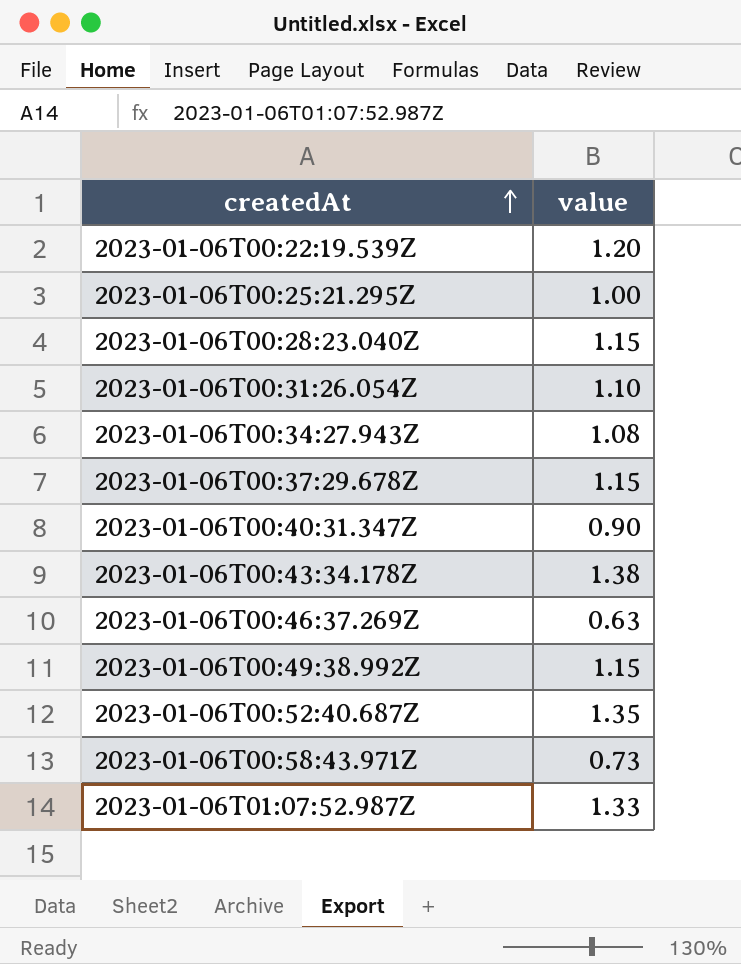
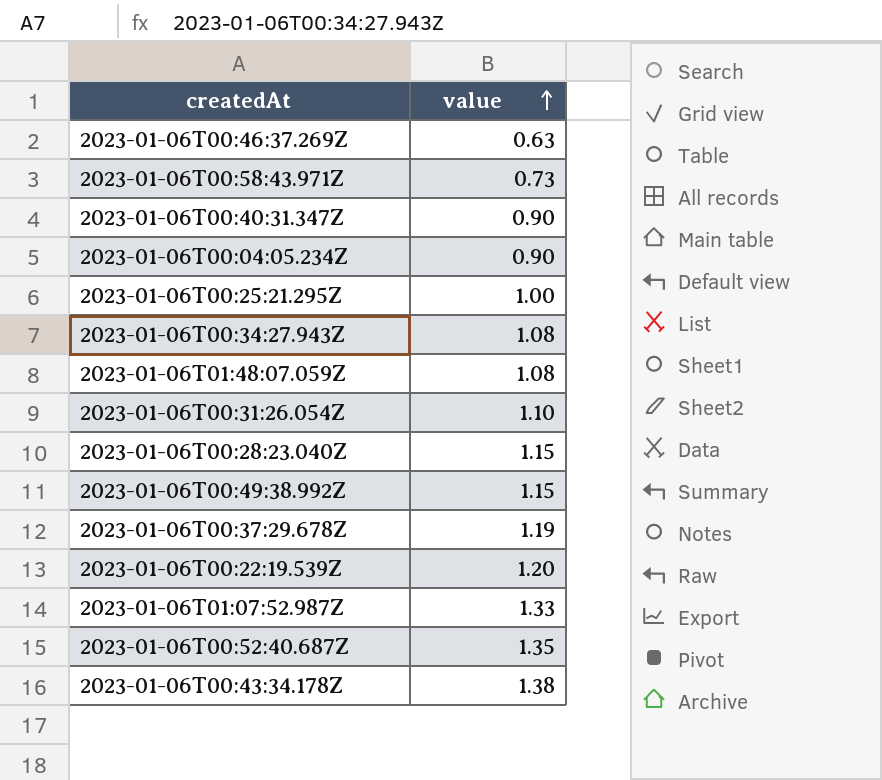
row order: createdAt ascending -> value ascending
row 2023-01-06T00:04:05.234Z: none -> 0.90
row 2023-01-06T01:48:07.059Z: none -> 1.08
2023-01-06T00:37:29.678Z | value: 1.15 -> 1.19

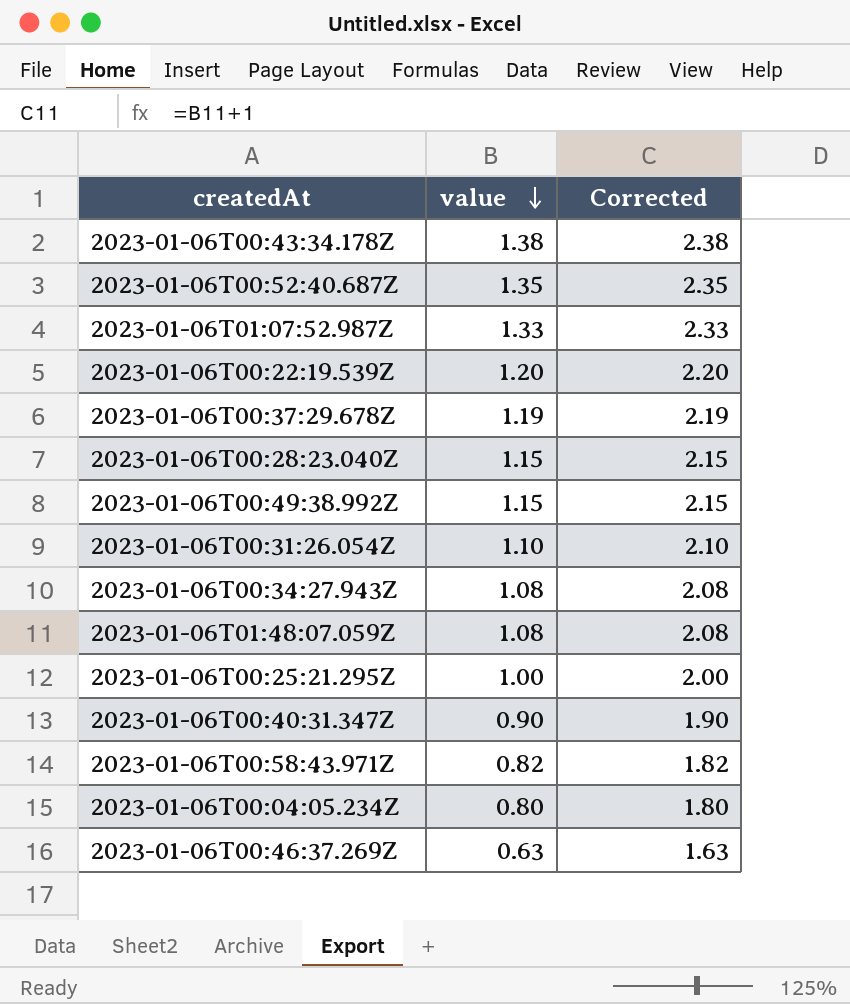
row order: value ascending -> value descending
column Corrected | formula: none -> [value] + 1
2023-01-06T00:58:43.971Z | value: 0.73 -> 0.82
2023-01-06T00:04:05.234Z | value: 0.90 -> 0.80

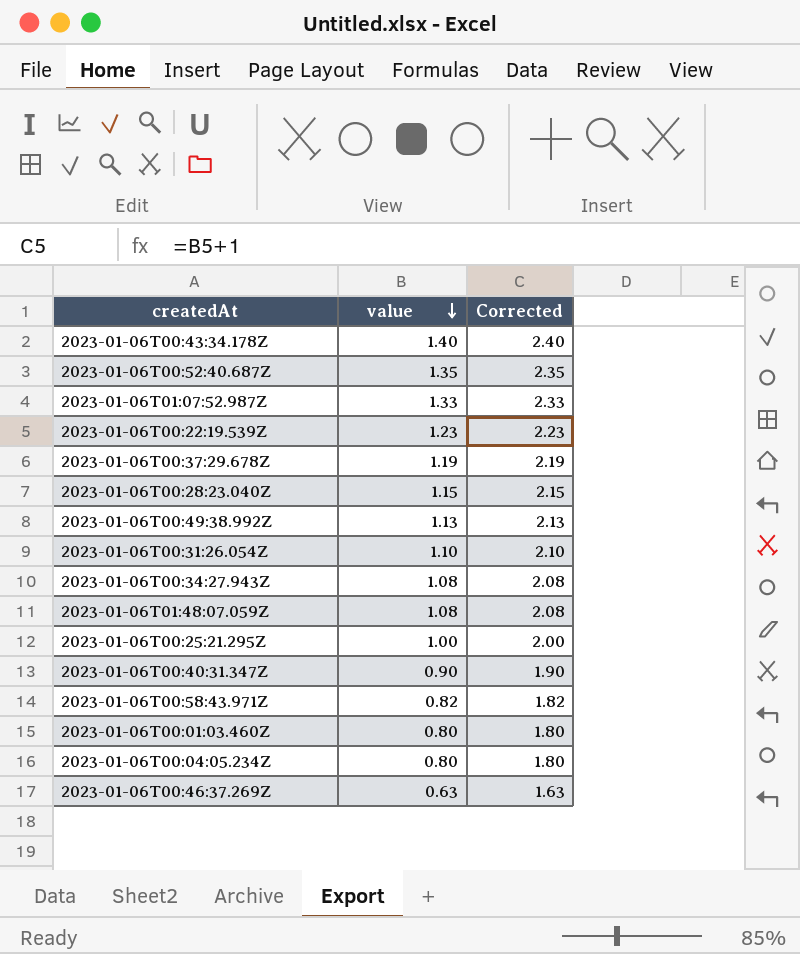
2023-01-06T00:43:34.178Z | value: 1.38 -> 1.40
2023-01-06T00:43:34.178Z | Corrected: 2.38 -> 2.40
2023-01-06T00:22:19.539Z | value: 1.20 -> 1.23
2023-01-06T00:22:19.539Z | Corrected: 2.20 -> 2.23
2023-01-06T00:49:38.992Z | value: 1.15 -> 1.13
2023-01-06T00:49:38.992Z | Corrected: 2.15 -> 2.13
row 2023-01-06T00:01:03.460Z: none -> 0.80 | 1.80

